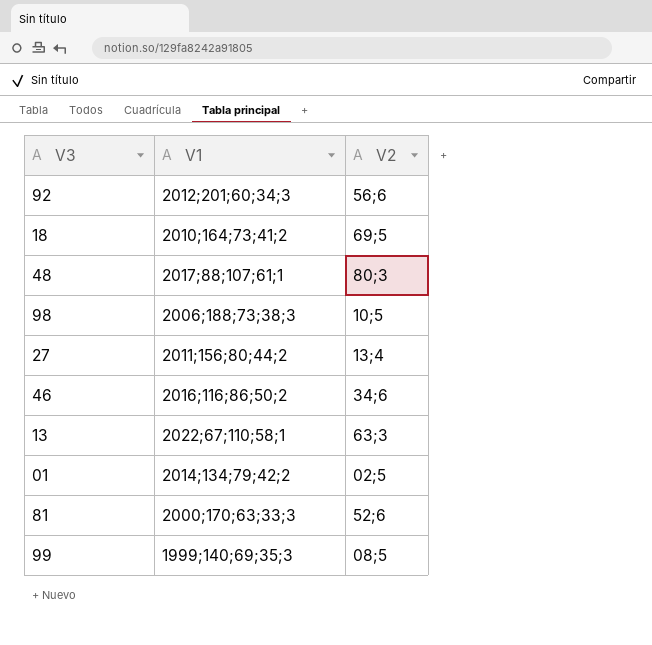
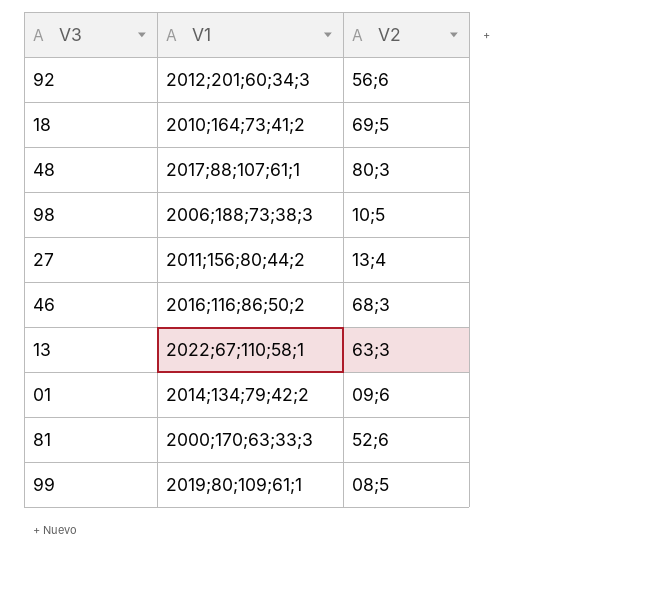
46 | V2: 34;6 -> 68;3
01 | V2: 02;5 -> 09;6
99 | V1: 1999;140;69;35;3 -> 2019;80;109;61;1

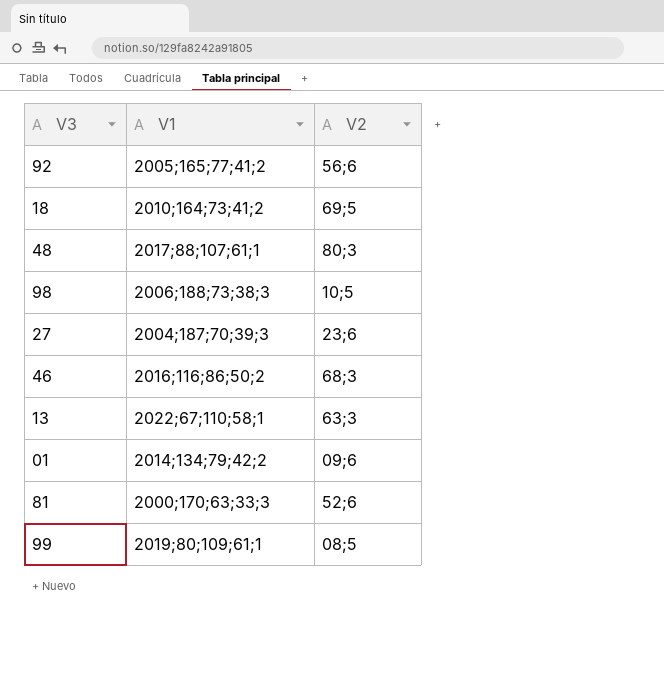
92 | V1: 2012;201;60;34;3 -> 2005;165;77;41;2
27 | V1: 2011;156;80;44;2 -> 2004;187;70;39;3
27 | V2: 13;4 -> 23;6

